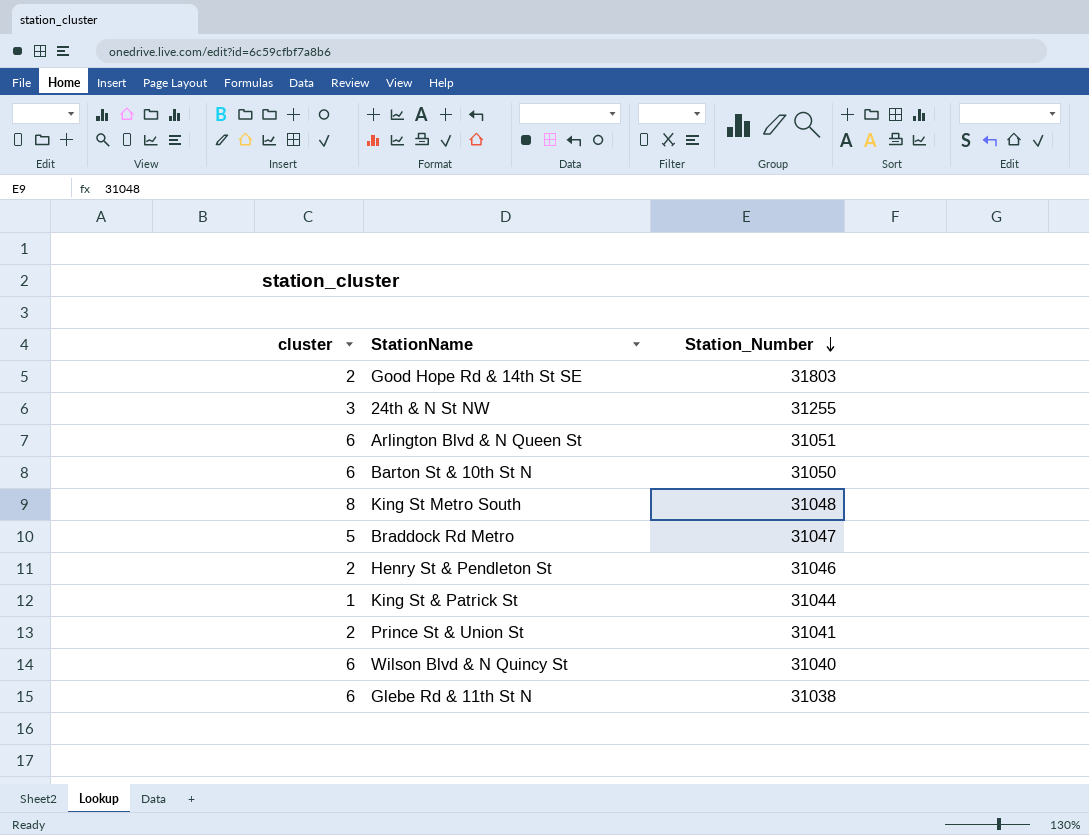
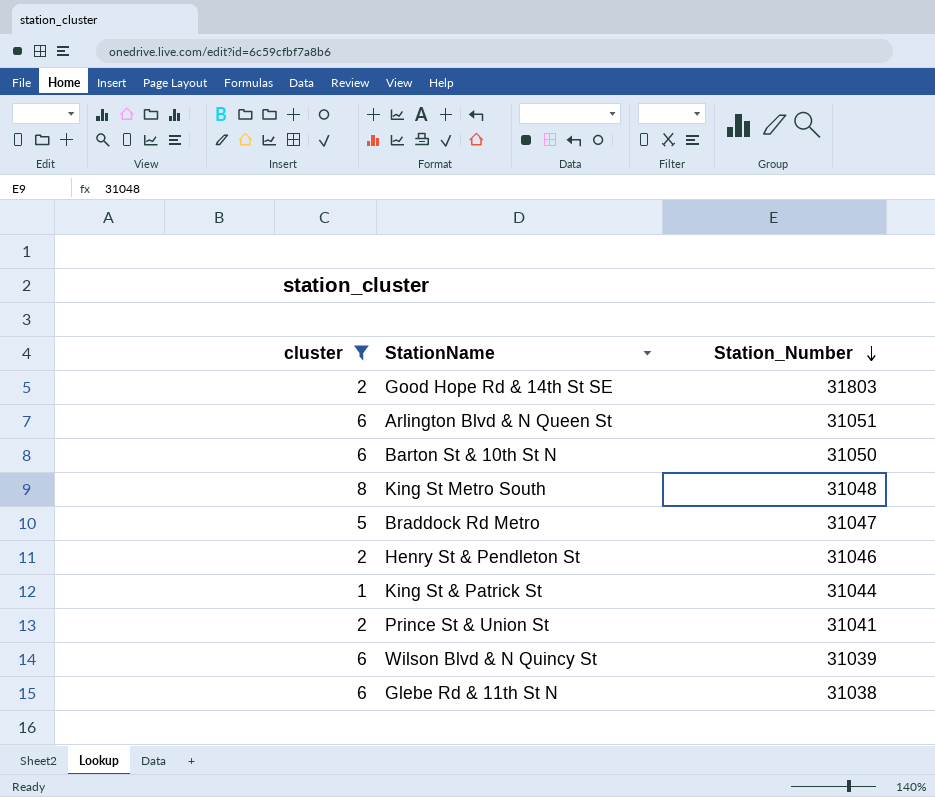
filter: none -> cluster != 3
Wilson Blvd & N Quincy St | Station_Number: 31040 -> 31039

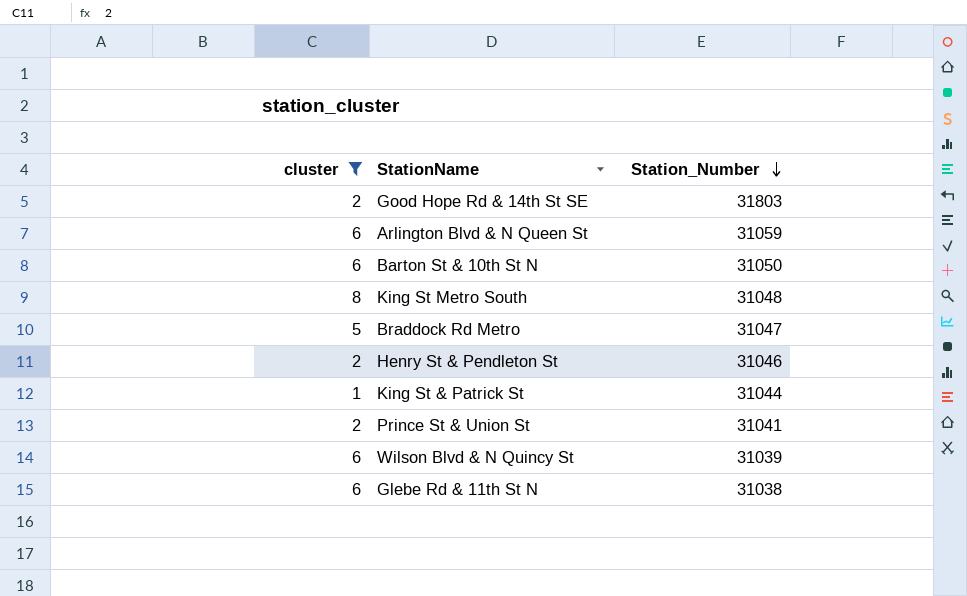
Arlington Blvd & N Queen St | Station_Number: 31051 -> 31059

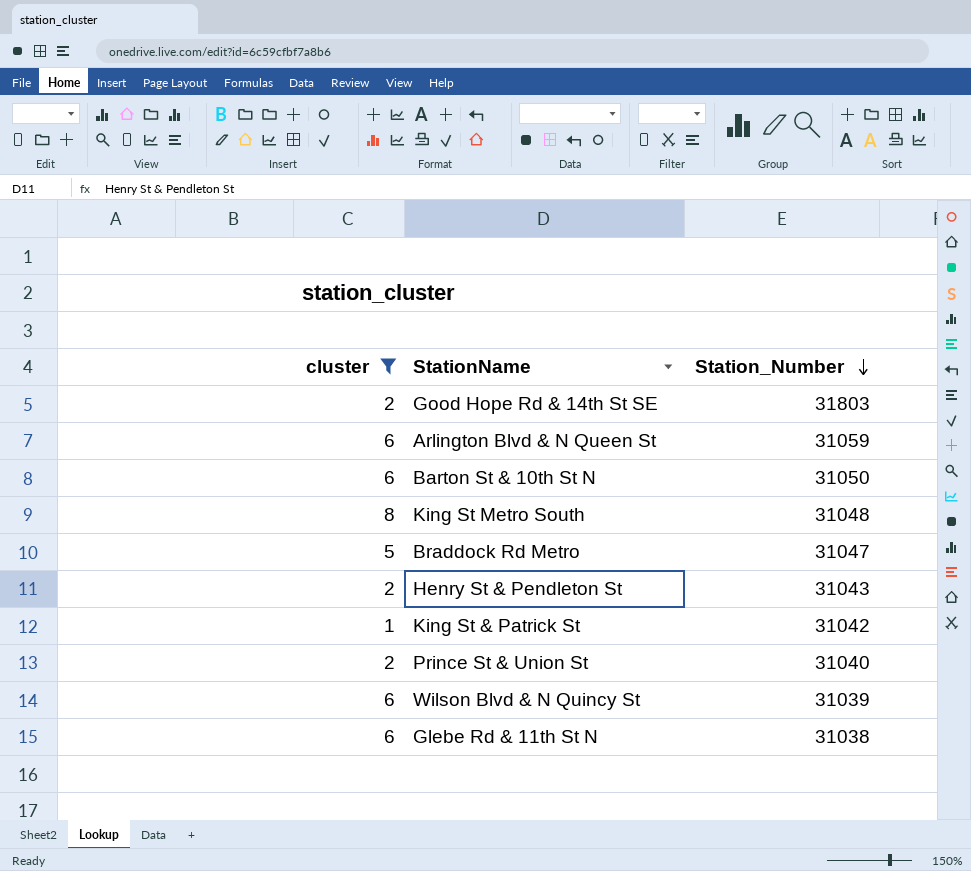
Henry St & Pendleton St | Station_Number: 31046 -> 31043
King St & Patrick St | Station_Number: 31044 -> 31042
Prince St & Union St | Station_Number: 31041 -> 31040

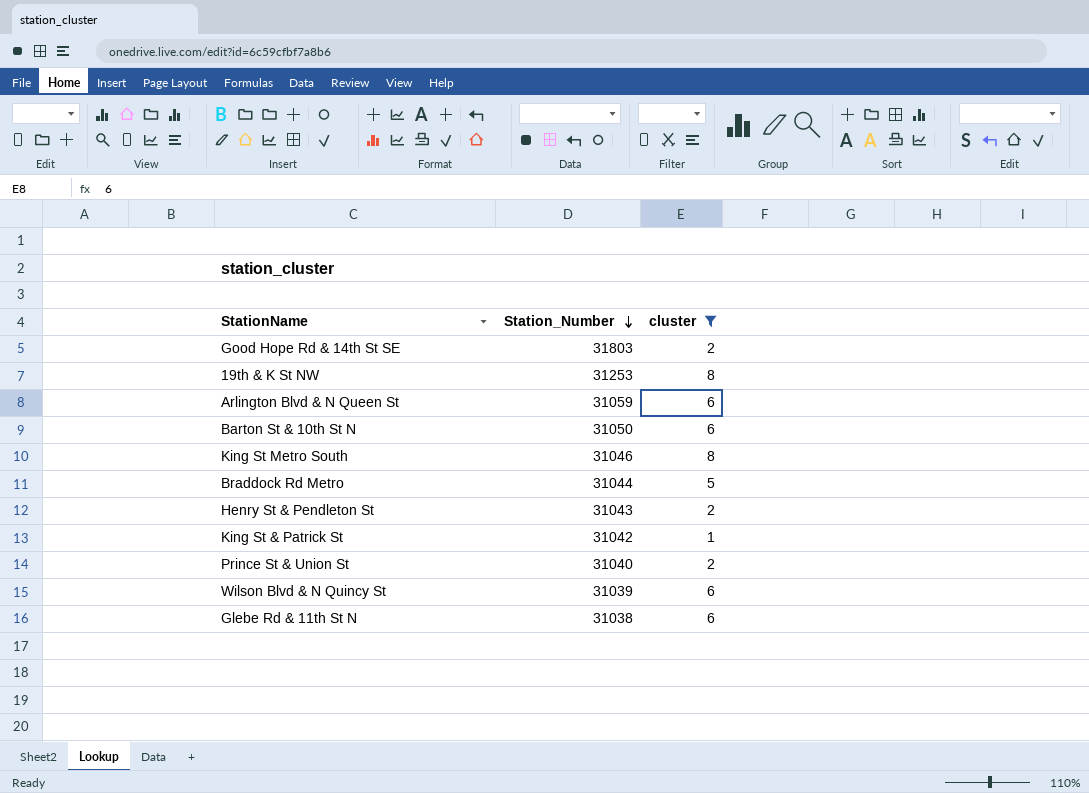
column cluster | position: 1 -> 3
row 19th & K St NW: none -> 31253 | 8
King St Metro South | Station_Number: 31048 -> 31046
Braddock Rd Metro | Station_Number: 31047 -> 31044

